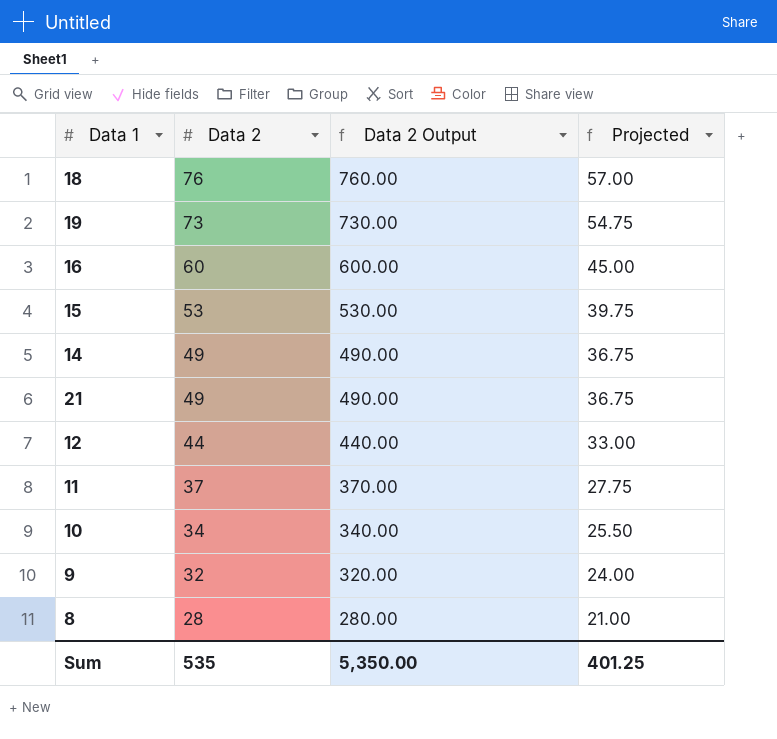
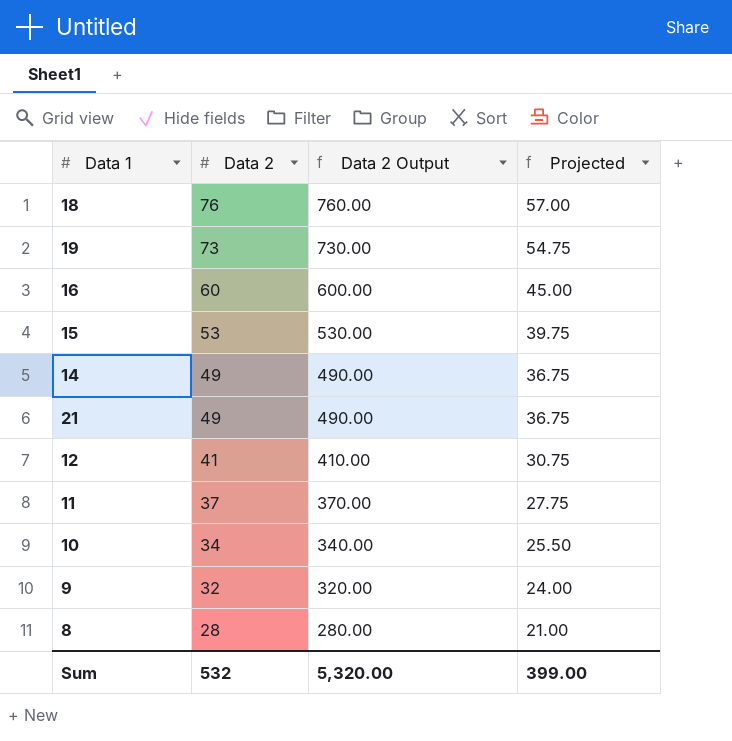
12 | Data 2: 44 -> 41
12 | Data 2 Output: 440.00 -> 410.00
12 | Projected: 33.00 -> 30.75
Sum | Data 2: 535 -> 532
Sum | Data 2 Output: 5,350.00 -> 5,320.00
Sum | Projected: 401.25 -> 399.00

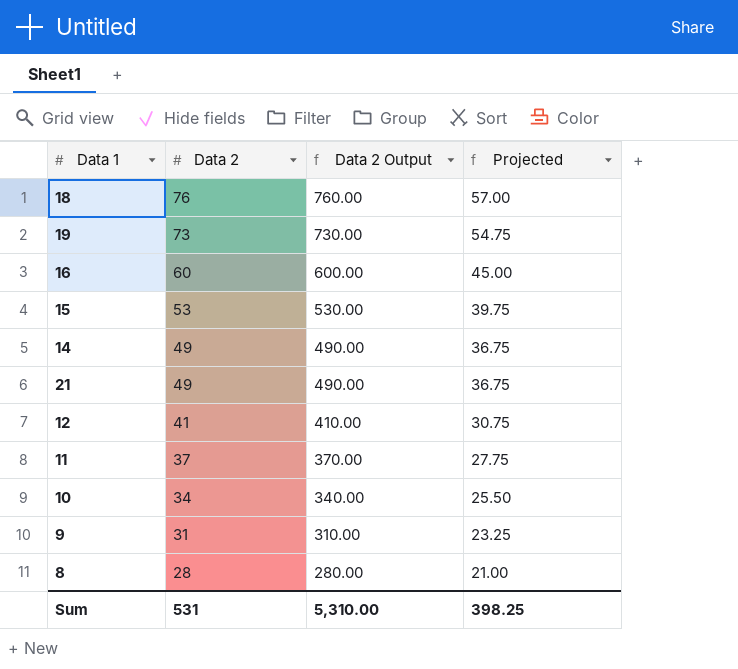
9 | Data 2: 32 -> 31
9 | Data 2 Output: 320.00 -> 310.00
9 | Projected: 24.00 -> 23.25
Sum | Data 2: 532 -> 531
Sum | Data 2 Output: 5,320.00 -> 5,310.00
Sum | Projected: 399.00 -> 398.25

